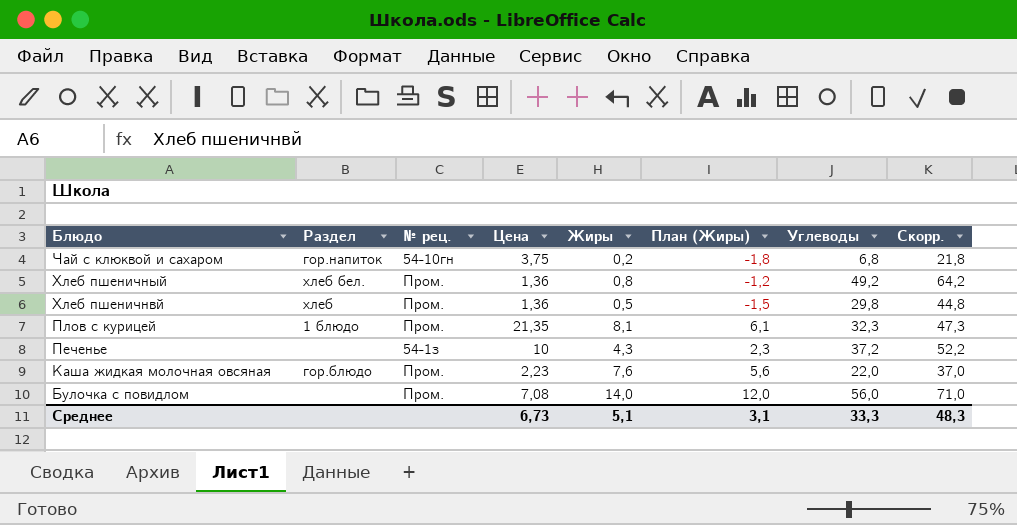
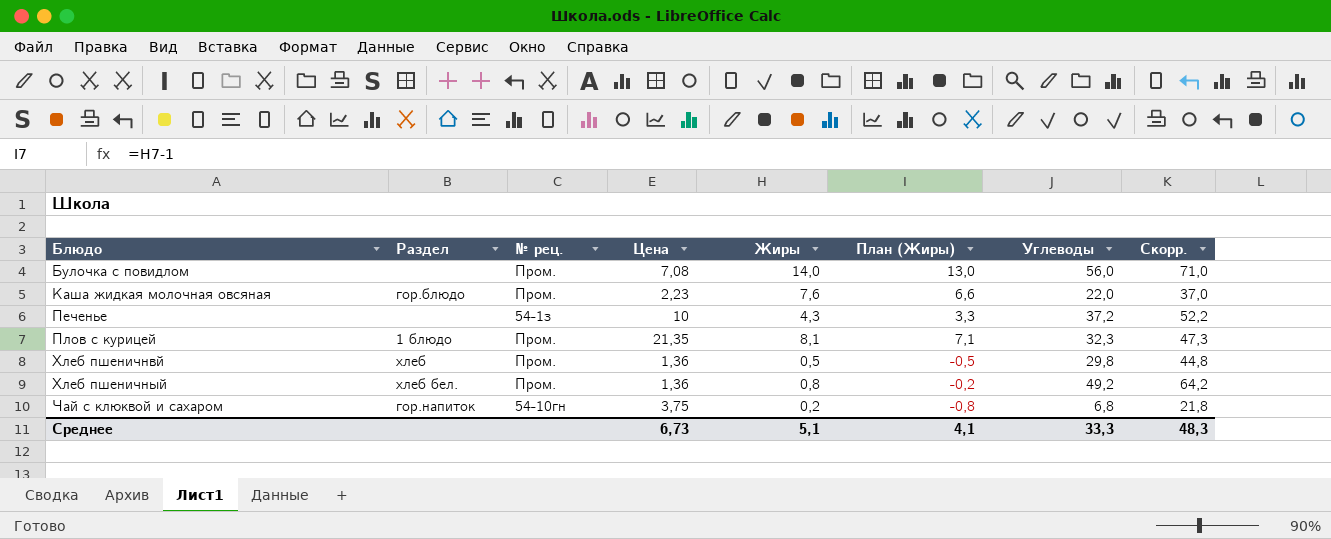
row order: Блюдо descending -> Блюдо ascending
column План (Жиры) | formula: [Жиры] - 2 -> [Жиры] - 1
Среднее | План (Жиры): 3,1 -> 4,1

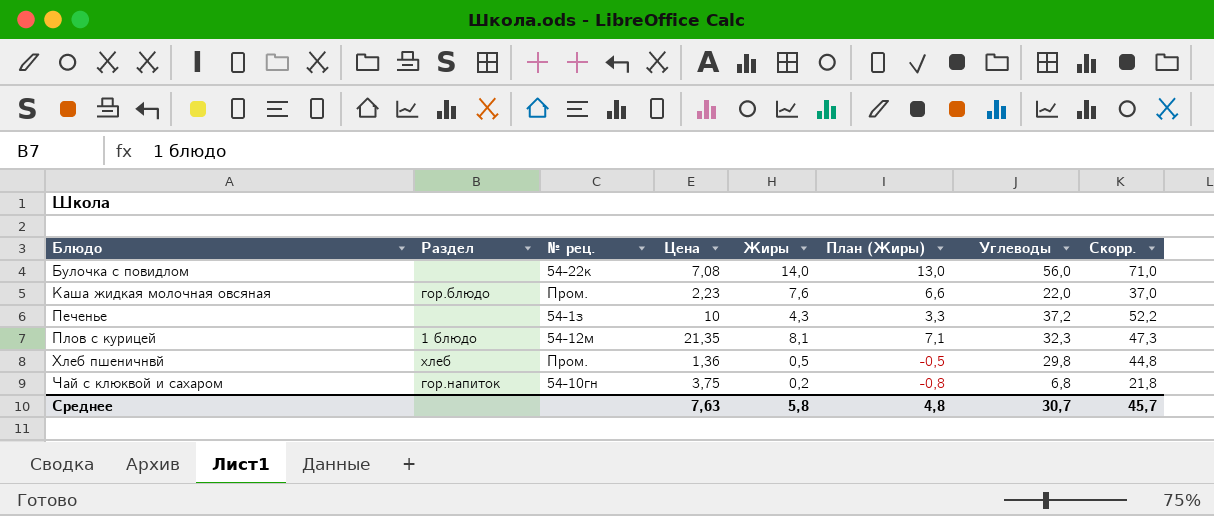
row Хлеб пшеничный: хлеб бел. | Пром. | 1,36 | 0,8 | -0,2 | 49,2 | 64,2 -> none
Булочка с повидлом | № рец.: Пром. -> 54-22к
Плов с курицей | № рец.: Пром. -> 54-12м
Среднее | Цена: 6,73 -> 7,63
Среднее | Жиры: 5,1 -> 5,8
Среднее | План (Жиры): 4,1 -> 4,8
Среднее | Углеводы: 33,3 -> 30,7
Среднее | Скорр.: 48,3 -> 45,7

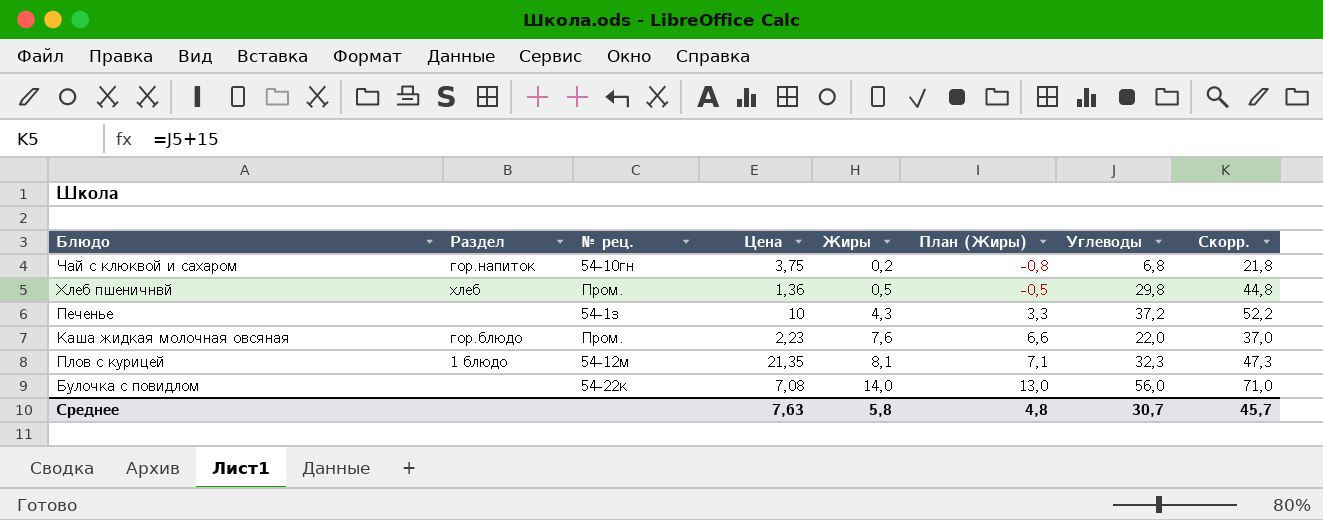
row order: Блюдо ascending -> Жиры ascending

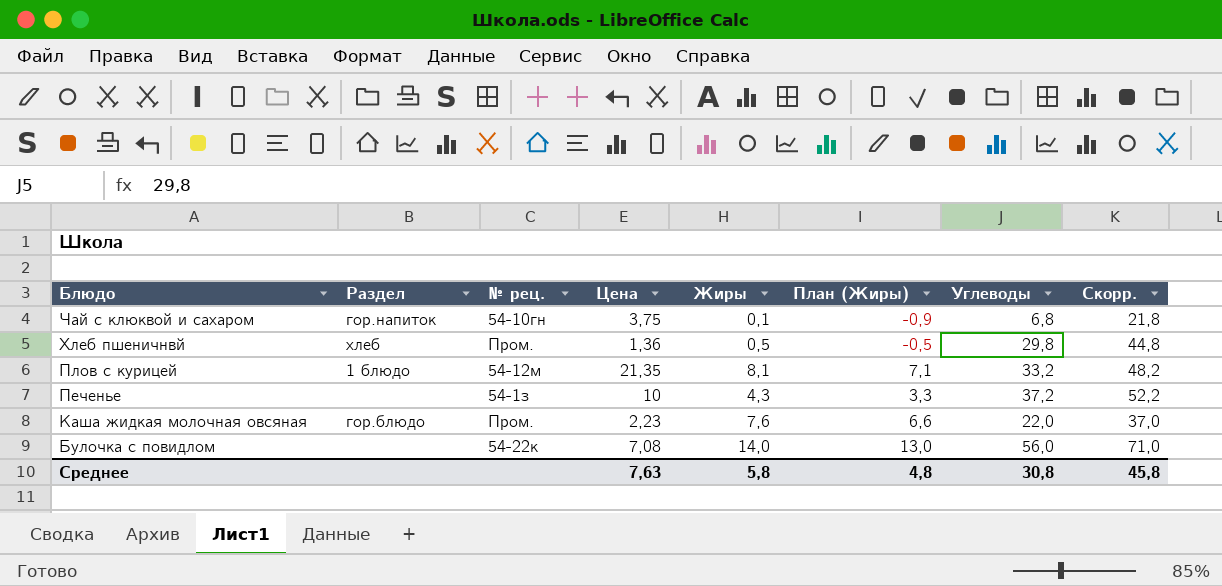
row order: Жиры ascending -> Блюдо descending
Чай с клюквой и сахаром | Жиры: 0,2 -> 0,1
Чай с клюквой и сахаром | План (Жиры): -0,8 -> -0,9
Плов с курицей | Углеводы: 32,3 -> 33,2
Плов с курицей | Скорр.: 47,3 -> 48,2
Среднее | Углеводы: 30,7 -> 30,8
Среднее | Скорр.: 45,7 -> 45,8

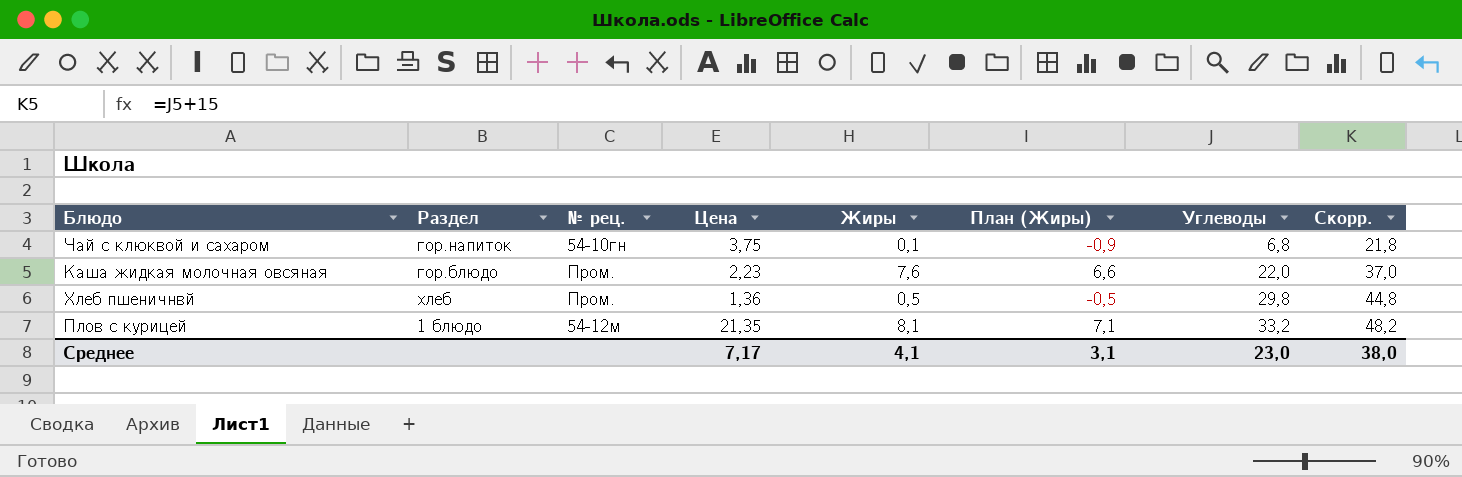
row order: Блюдо descending -> Углеводы ascending
row Печенье: none | 54-1з | 10 | 4,3 | 3,3 | 37,2 | 52,2 -> none
row Булочка с повидлом: none | 54-22к | 7,08 | 14,0 | 13,0 | 56,0 | 71,0 -> none
Среднее | Цена: 7,63 -> 7,17
Среднее | Жиры: 5,8 -> 4,1
Среднее | План (Жиры): 4,8 -> 3,1
Среднее | Углеводы: 30,8 -> 23,0
Среднее | Скорр.: 45,8 -> 38,0

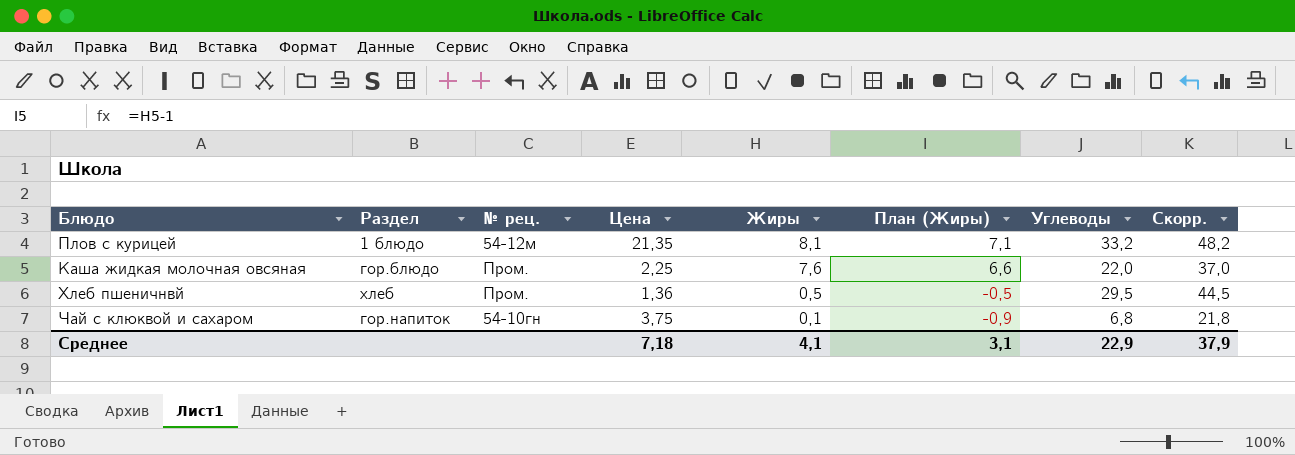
row order: Углеводы ascending -> Жиры descending
Каша жидкая молочная овсяная | Цена: 2,23 -> 2,25
Хлеб пшеничнвй | Углеводы: 29,8 -> 29,5
Хлеб пшеничнвй | Скорр.: 44,8 -> 44,5
Среднее | Цена: 7,17 -> 7,18
Среднее | Углеводы: 23,0 -> 22,9
Среднее | Скорр.: 38,0 -> 37,9

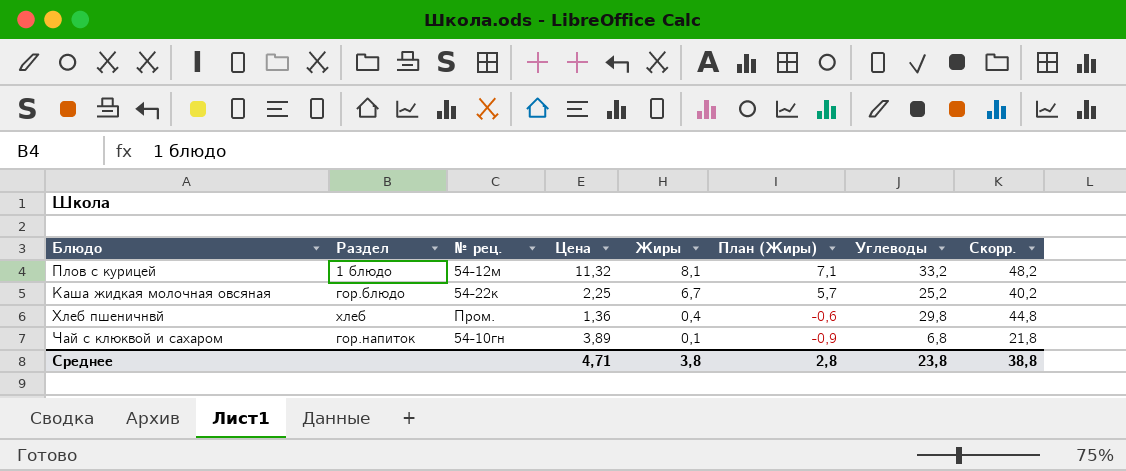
Плов с курицей | Цена: 21,35 -> 11,32
Каша жидкая молочная овсяная | № рец.: Пром. -> 54-22к
Каша жидкая молочная овсяная | Жиры: 7,6 -> 6,7
Каша жидкая молочная овсяная | План (Жиры): 6,6 -> 5,7
Каша жидкая молочная овсяная | Углеводы: 22,0 -> 25,2
Каша жидкая молочная овсяная | Скорр.: 37,0 -> 40,2
Хлеб пшеничнвй | Жиры: 0,5 -> 0,4
Хлеб пшеничнвй | План (Жиры): -0,5 -> -0,6
Хлеб пшеничнвй | Углеводы: 29,5 -> 29,8
Хлеб пшеничнвй | Скорр.: 44,5 -> 44,8
Чай с клюквой и сахаром | Цена: 3,75 -> 3,89
Среднее | Цена: 7,18 -> 4,71
Среднее | Жиры: 4,1 -> 3,8
Среднее | План (Жиры): 3,1 -> 2,8
Среднее | Углеводы: 22,9 -> 23,8
Среднее | Скорр.: 37,9 -> 38,8

